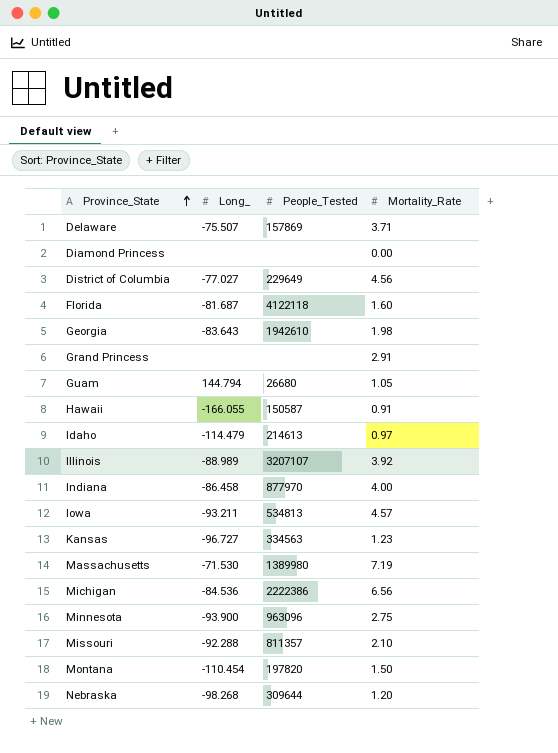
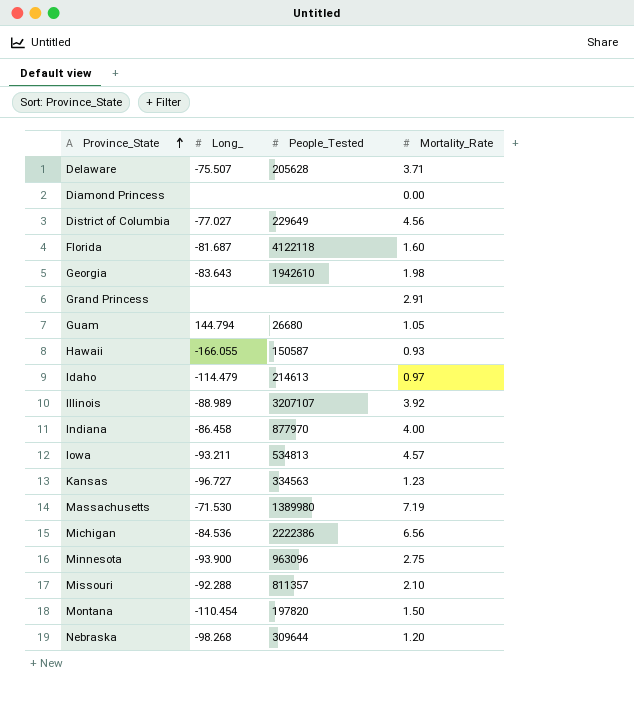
Delaware | People_Tested: 157869 -> 205628
Hawaii | Mortality_Rate: 0.91 -> 0.93

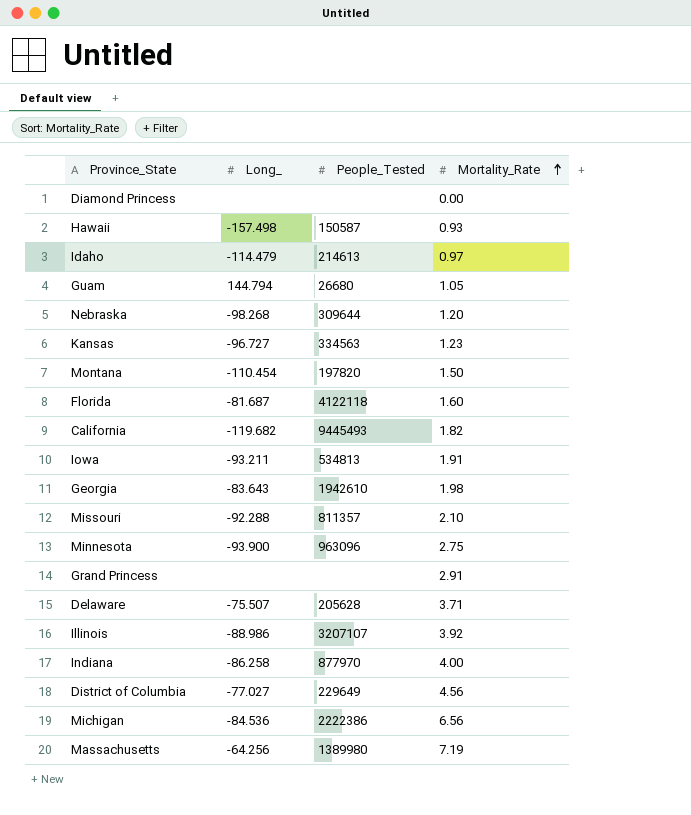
row order: Province_State ascending -> Mortality_Rate ascending
Hawaii | Long_: -166.055 -> -157.498
row California: none -> -119.682 | 9445493 | 1.82
Iowa | Mortality_Rate: 4.57 -> 1.91
Illinois | Long_: -88.989 -> -88.986
Indiana | Long_: -86.458 -> -86.258
Massachusetts | Long_: -71.530 -> -64.256

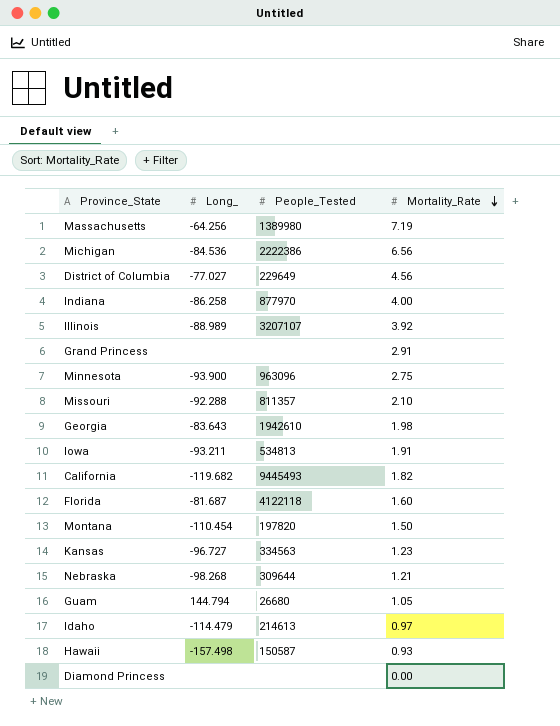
row order: Mortality_Rate ascending -> Mortality_Rate descending
row Delaware: -75.507 | 205628 | 3.71 -> none
Illinois | Long_: -88.986 -> -88.989
Nebraska | Mortality_Rate: 1.20 -> 1.21

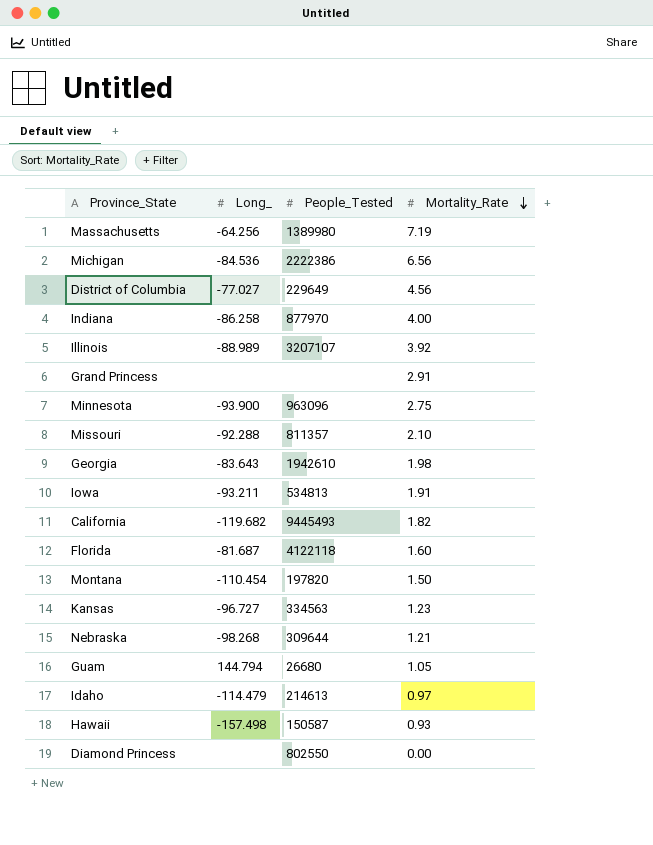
Diamond Princess | People_Tested: none -> 802550

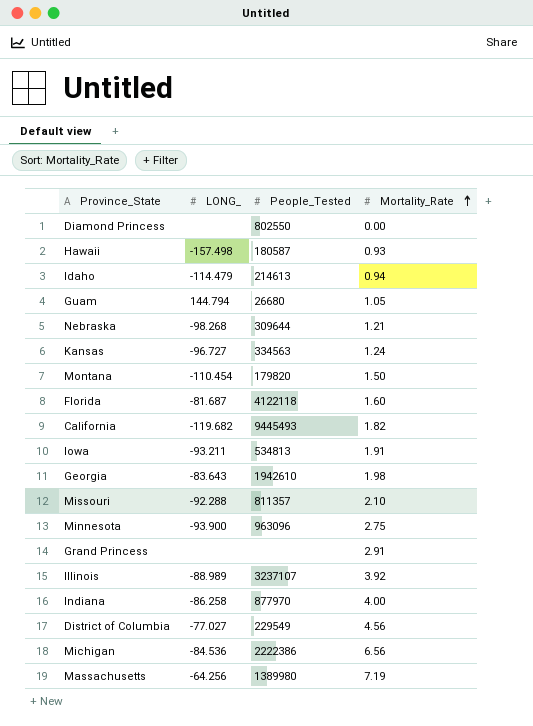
row order: Mortality_Rate descending -> Mortality_Rate ascending
column name: Long_ -> LONG_
Hawaii | People_Tested: 150587 -> 180587
Idaho | Mortality_Rate: 0.97 -> 0.94
Kansas | Mortality_Rate: 1.23 -> 1.24
Montana | People_Tested: 197820 -> 179820
Illinois | People_Tested: 3207107 -> 3237107
District of Columbia | People_Tested: 229649 -> 229549

